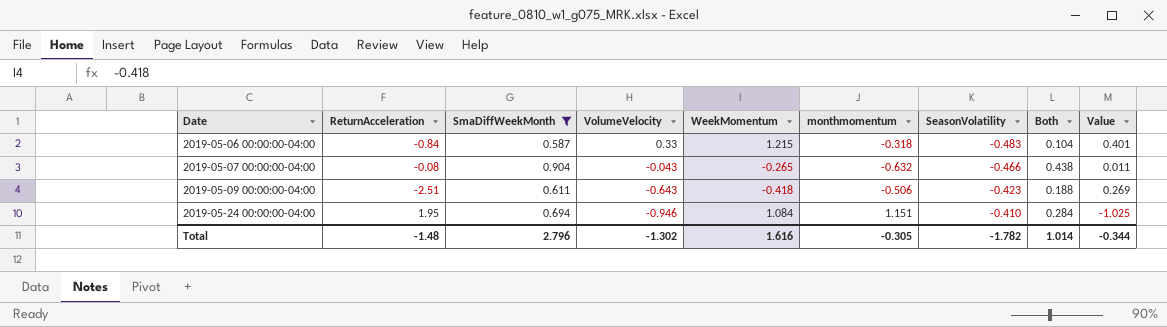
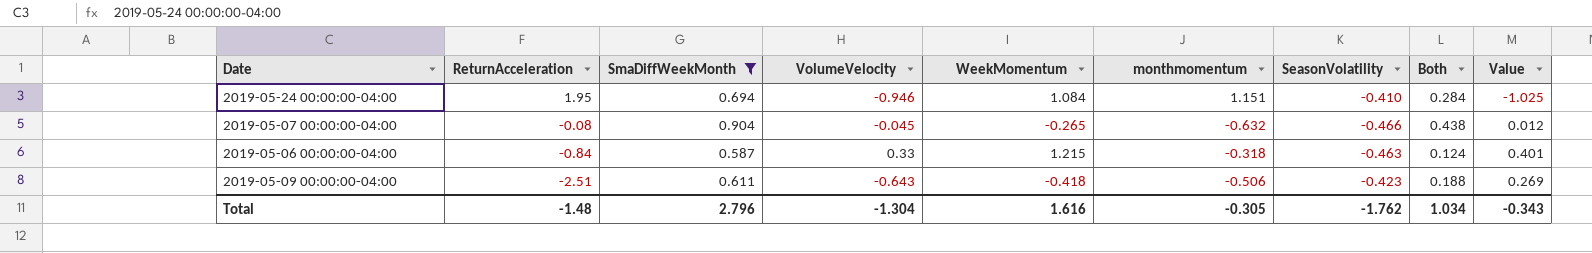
row order: Date ascending -> ReturnAcceleration descending
2019-05-07 00:00:00-04:00 | VolumeVelocity: -0.043 -> -0.045
2019-05-07 00:00:00-04:00 | Value: 0.011 -> 0.012
2019-05-06 00:00:00-04:00 | SeasonVolatility: -0.483 -> -0.463
2019-05-06 00:00:00-04:00 | Both: 0.104 -> 0.124
Total | VolumeVelocity: -1.302 -> -1.304
Total | SeasonVolatility: -1.782 -> -1.762
Total | Both: 1.014 -> 1.034
Total | Value: -0.344 -> -0.343

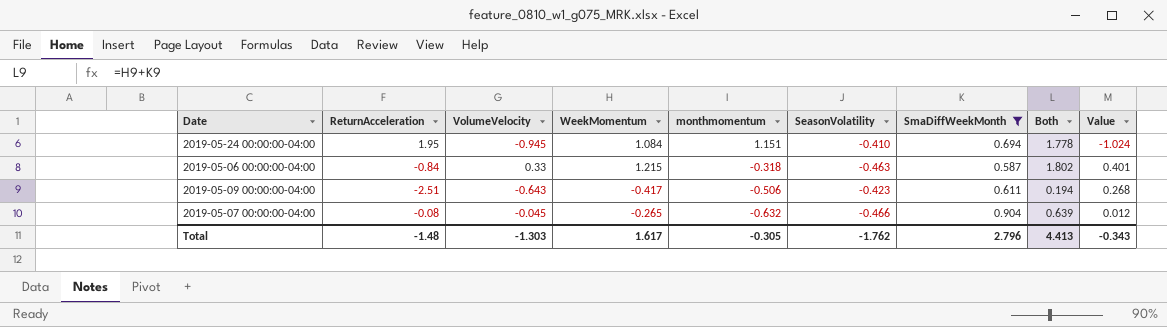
row order: ReturnAcceleration descending -> monthmomentum descending
column SmaDiffWeekMonth | position: 3 -> 7
column Both | formula: [SmaDiffWeekMonth] + [SeasonVolatility] -> [WeekMomentum] + [SmaDiffWeekMonth]
2019-05-24 00:00:00-04:00 | VolumeVelocity: -0.946 -> -0.945
2019-05-24 00:00:00-04:00 | Value: -1.025 -> -1.024
2019-05-09 00:00:00-04:00 | WeekMomentum: -0.418 -> -0.417
2019-05-09 00:00:00-04:00 | Value: 0.269 -> 0.268
Total | VolumeVelocity: -1.304 -> -1.303
Total | WeekMomentum: 1.616 -> 1.617
Total | Both: 1.034 -> 4.413

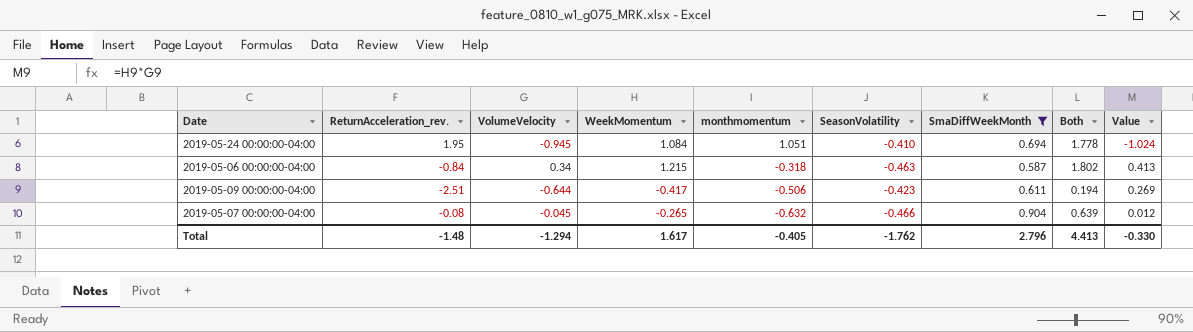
column name: ReturnAcceleration -> ReturnAcceleration_rev.
2019-05-24 00:00:00-04:00 | monthmomentum: 1.151 -> 1.051
2019-05-06 00:00:00-04:00 | VolumeVelocity: 0.33 -> 0.34
2019-05-06 00:00:00-04:00 | Value: 0.401 -> 0.413
2019-05-09 00:00:00-04:00 | VolumeVelocity: -0.643 -> -0.644
2019-05-09 00:00:00-04:00 | Value: 0.268 -> 0.269
Total | VolumeVelocity: -1.303 -> -1.294
Total | monthmomentum: -0.305 -> -0.405
Total | Value: -0.343 -> -0.330

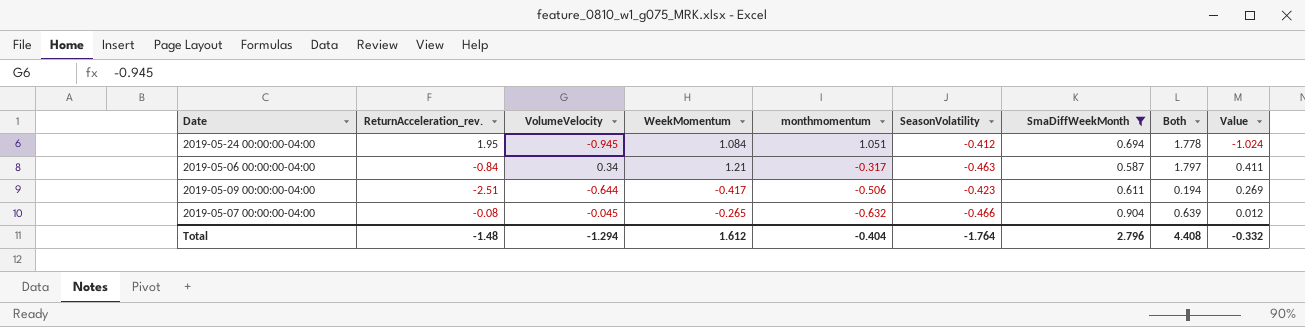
2019-05-24 00:00:00-04:00 | SeasonVolatility: -0.410 -> -0.412
2019-05-06 00:00:00-04:00 | WeekMomentum: 1.215 -> 1.21
2019-05-06 00:00:00-04:00 | monthmomentum: -0.318 -> -0.317
2019-05-06 00:00:00-04:00 | Both: 1.802 -> 1.797
2019-05-06 00:00:00-04:00 | Value: 0.413 -> 0.411
Total | WeekMomentum: 1.617 -> 1.612
Total | monthmomentum: -0.405 -> -0.404
Total | SeasonVolatility: -1.762 -> -1.764
Total | Both: 4.413 -> 4.408
Total | Value: -0.330 -> -0.332

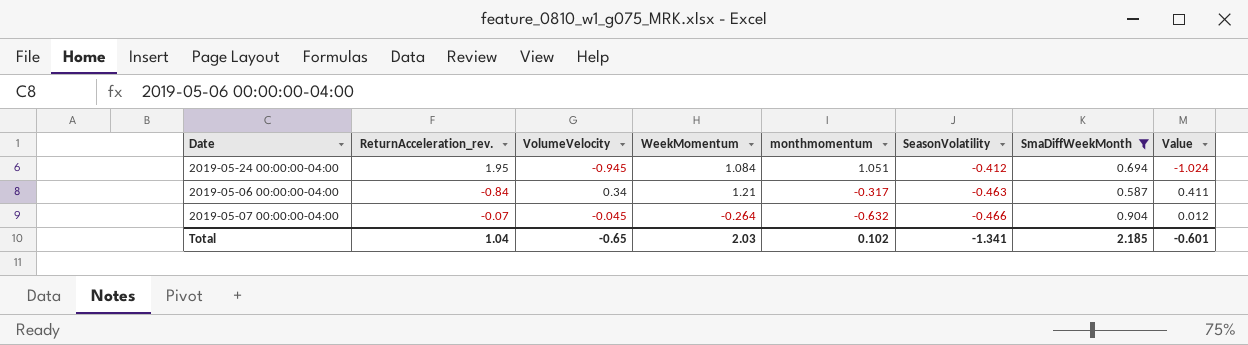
column Both | formula: [WeekMomentum] + [SmaDiffWeekMonth] -> none
row 2019-05-09 00:00:00-04:00: -2.51 | -0.644 | -0.417 | -0.506 | -0.423 | 0.611 | 0.194 | 0.269 -> none
2019-05-07 00:00:00-04:00 | ReturnAcceleration_rev.: -0.08 -> -0.07
2019-05-07 00:00:00-04:00 | WeekMomentum: -0.265 -> -0.264
Total | ReturnAcceleration_rev.: -1.48 -> 1.04
Total | VolumeVelocity: -1.294 -> -0.65
Total | WeekMomentum: 1.612 -> 2.03
Total | monthmomentum: -0.404 -> 0.102
Total | SeasonVolatility: -1.764 -> -1.341
Total | SmaDiffWeekMonth: 2.796 -> 2.185
Total | Value: -0.332 -> -0.601

